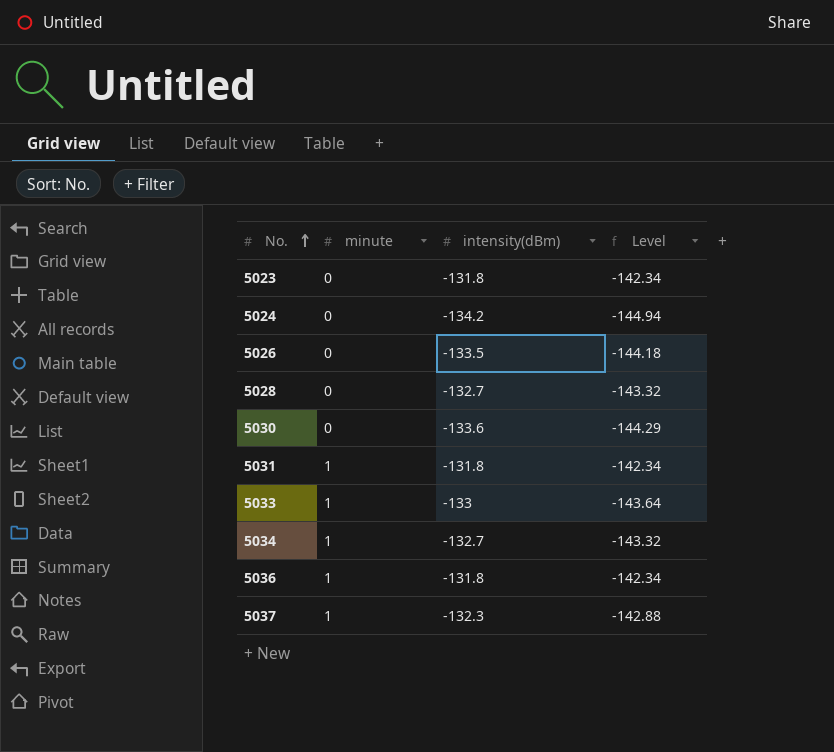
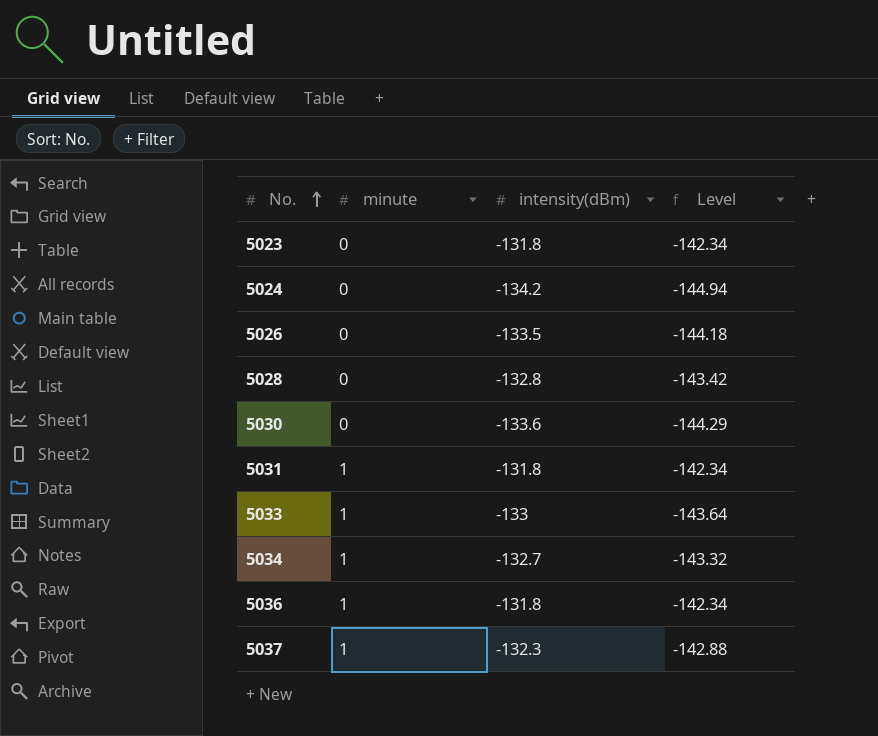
5028 | intensity(dBm): -132.7 -> -132.8
5028 | Level: -143.32 -> -143.42

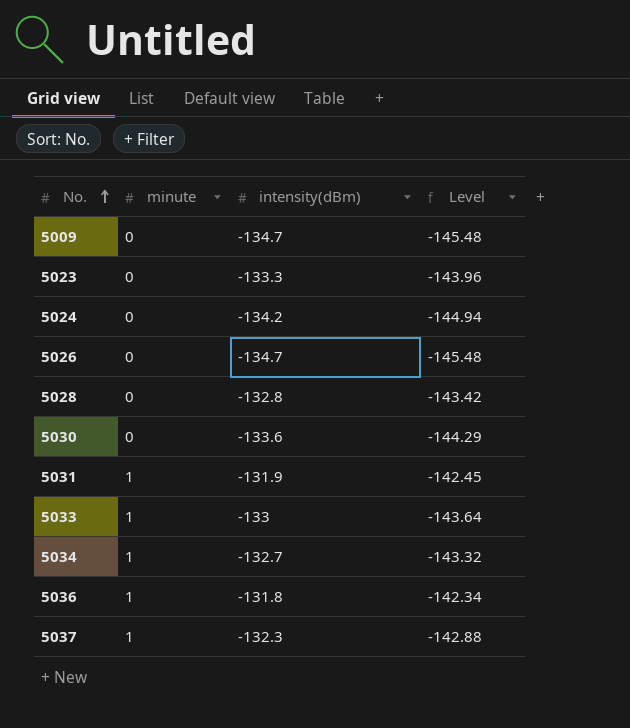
row 5009: none -> 0 | -134.7 | -145.48
5023 | intensity(dBm): -131.8 -> -133.3
5023 | Level: -142.34 -> -143.96
5026 | intensity(dBm): -133.5 -> -134.7
5026 | Level: -144.18 -> -145.48
5031 | intensity(dBm): -131.8 -> -131.9
5031 | Level: -142.34 -> -142.45

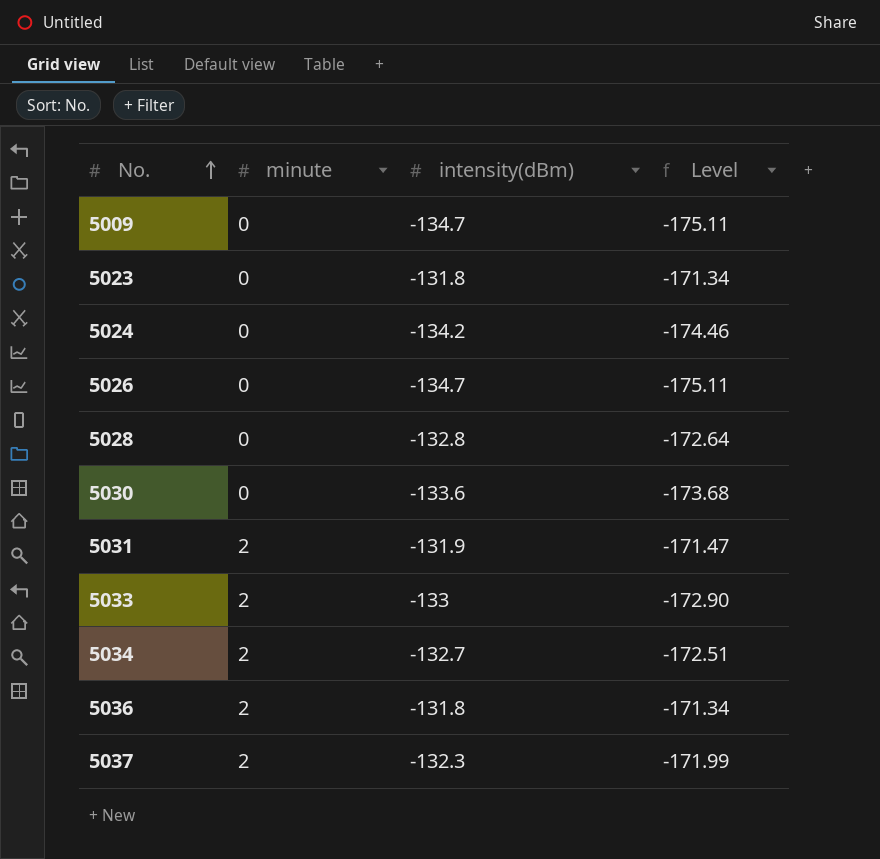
column Level | formula: [intensity(dBm)] * 1.08 -> [intensity(dBm)] * 1.3
5023 | intensity(dBm): -133.3 -> -131.8
5031 | minute: 1 -> 2
5033 | minute: 1 -> 2
5034 | minute: 1 -> 2
5036 | minute: 1 -> 2
5037 | minute: 1 -> 2

